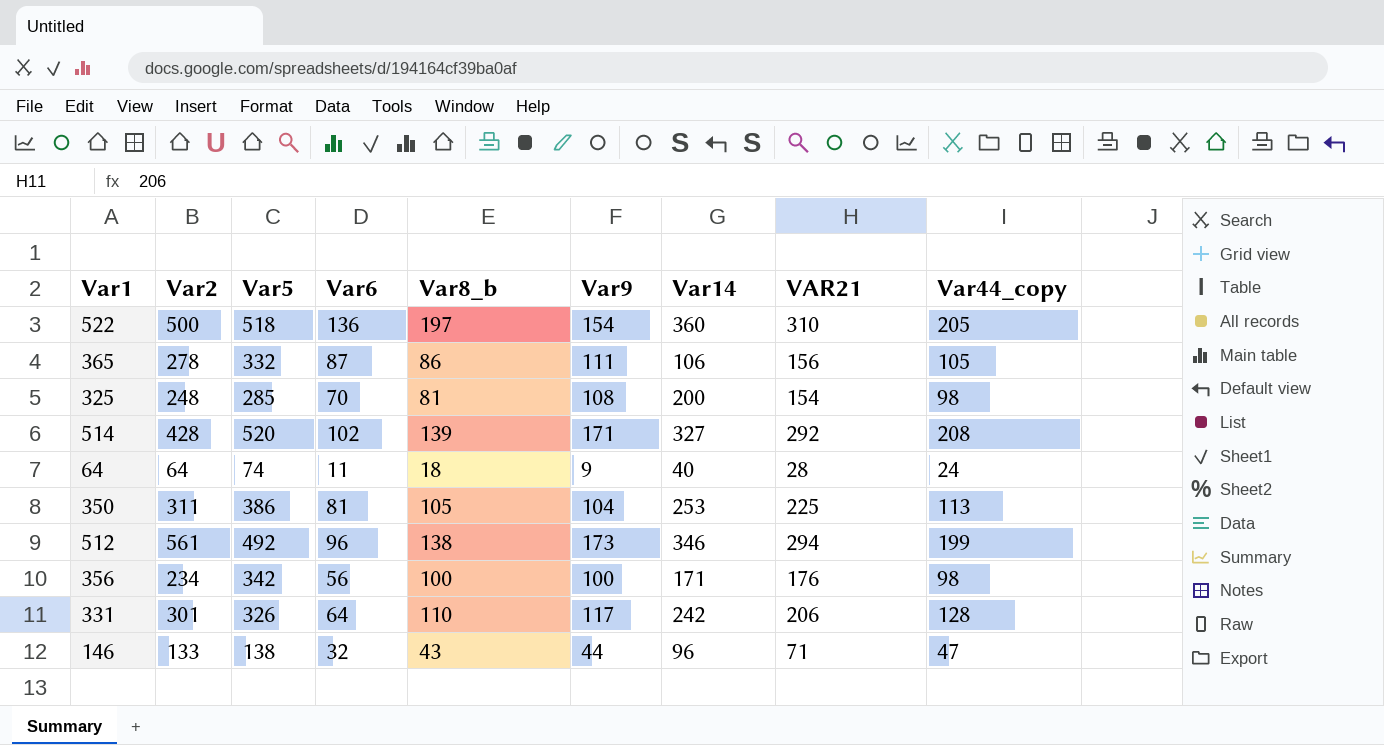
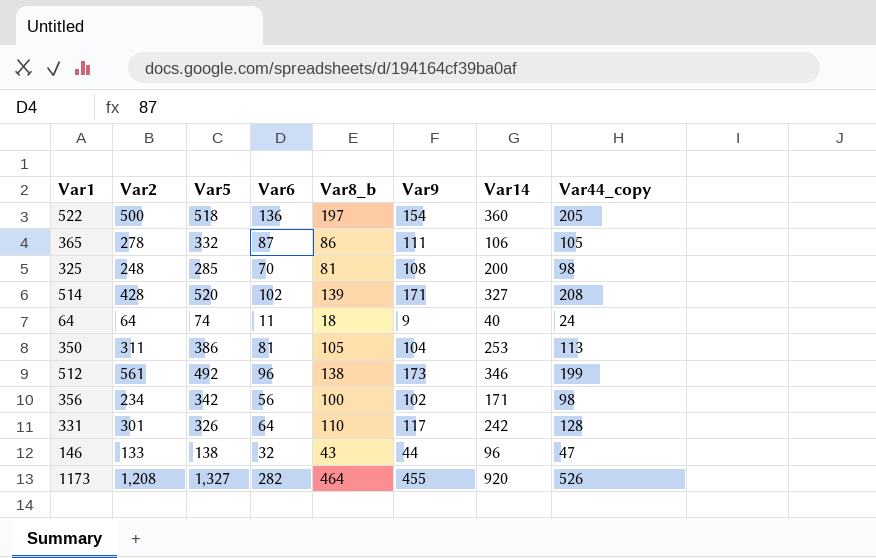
column VAR21 | position: 8 -> none
356 | Var9: 100 -> 102
row 1173: none -> 1,208 | 1,327 | 282 | 464 | 455 | 920 | 526

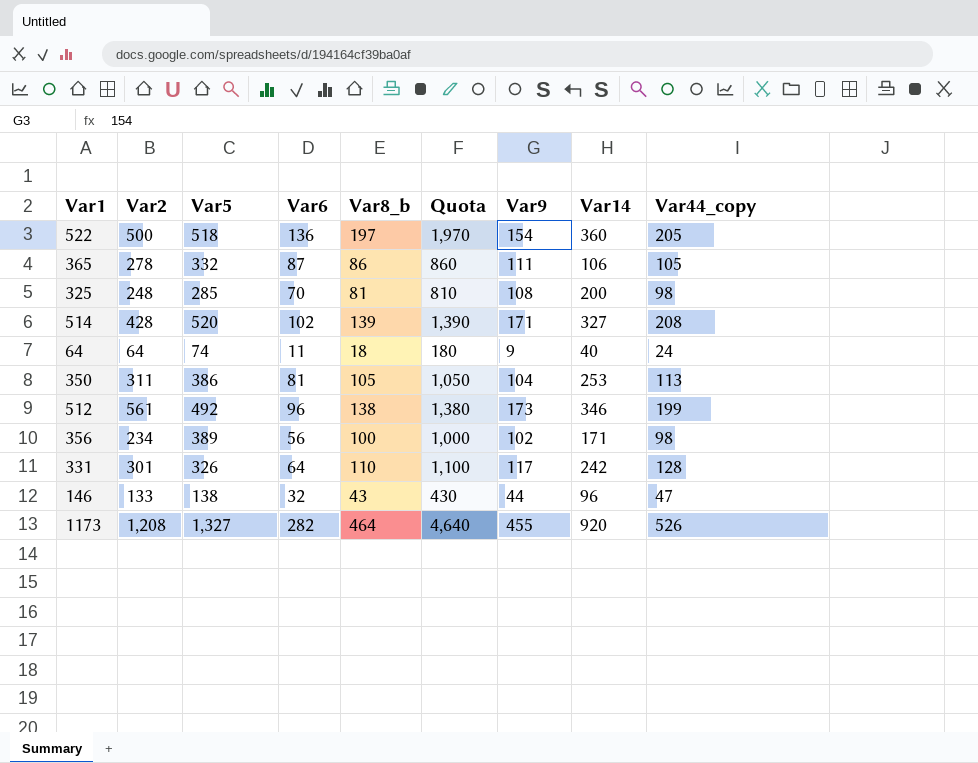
column Quota | formula: none -> [Var8_b] * 10
356 | Var5: 342 -> 389

